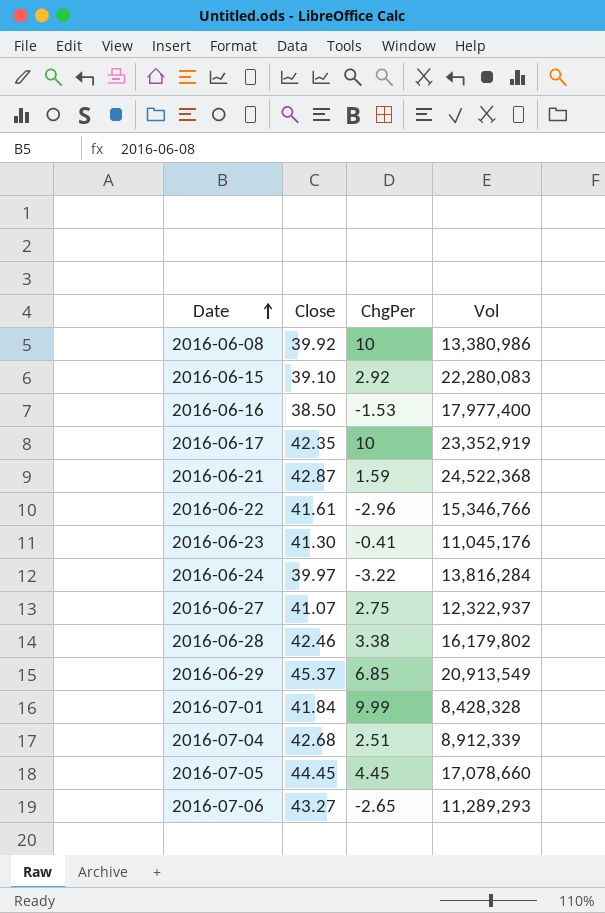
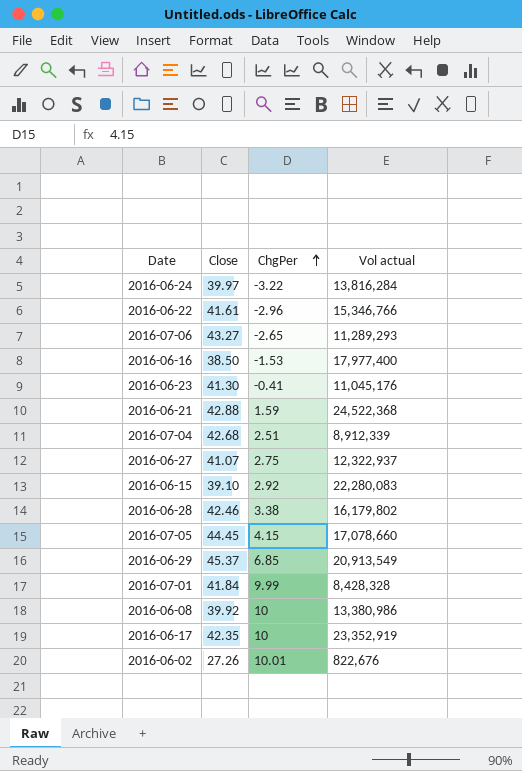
row order: Date ascending -> ChgPer ascending
column name: Vol -> Vol actual
2016-06-21 | Close: 42.87 -> 42.88
2016-07-05 | ChgPer: 4.45 -> 4.15
row 2016-06-02: none -> 27.26 | 10.01 | 822,676

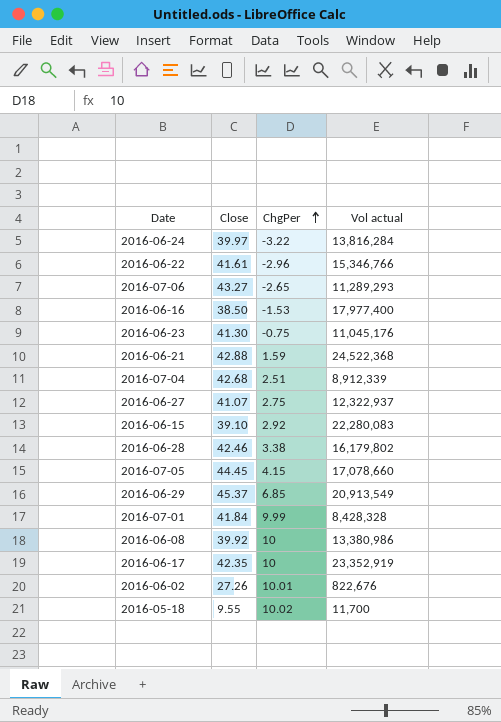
2016-06-23 | ChgPer: -0.41 -> -0.75
row 2016-05-18: none -> 9.55 | 10.02 | 11,700

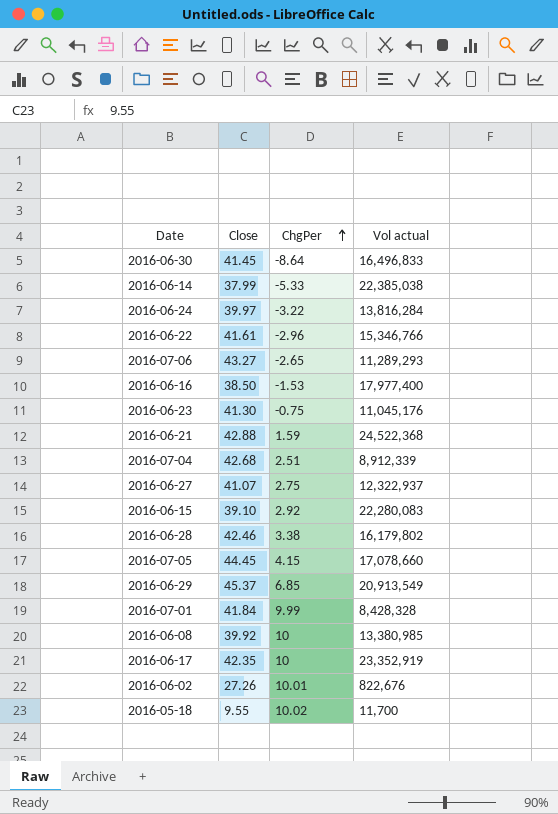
row 2016-06-30: none -> 41.45 | -8.64 | 16,496,833
row 2016-06-14: none -> 37.99 | -5.33 | 22,385,038
2016-06-08 | Vol actual: 13,380,986 -> 13,380,985

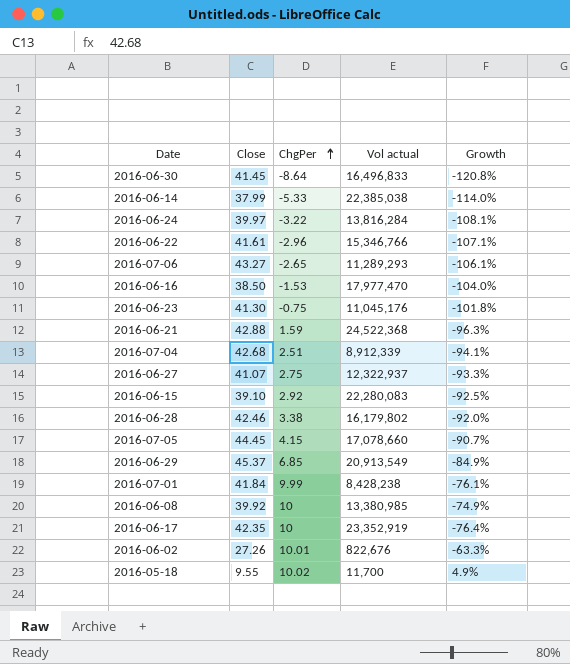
column Growth | formula: none -> ([ChgPer] - [Close]) / [Close]
2016-06-16 | Vol actual: 17,977,400 -> 17,977,470
2016-07-01 | Vol actual: 8,428,328 -> 8,428,238

